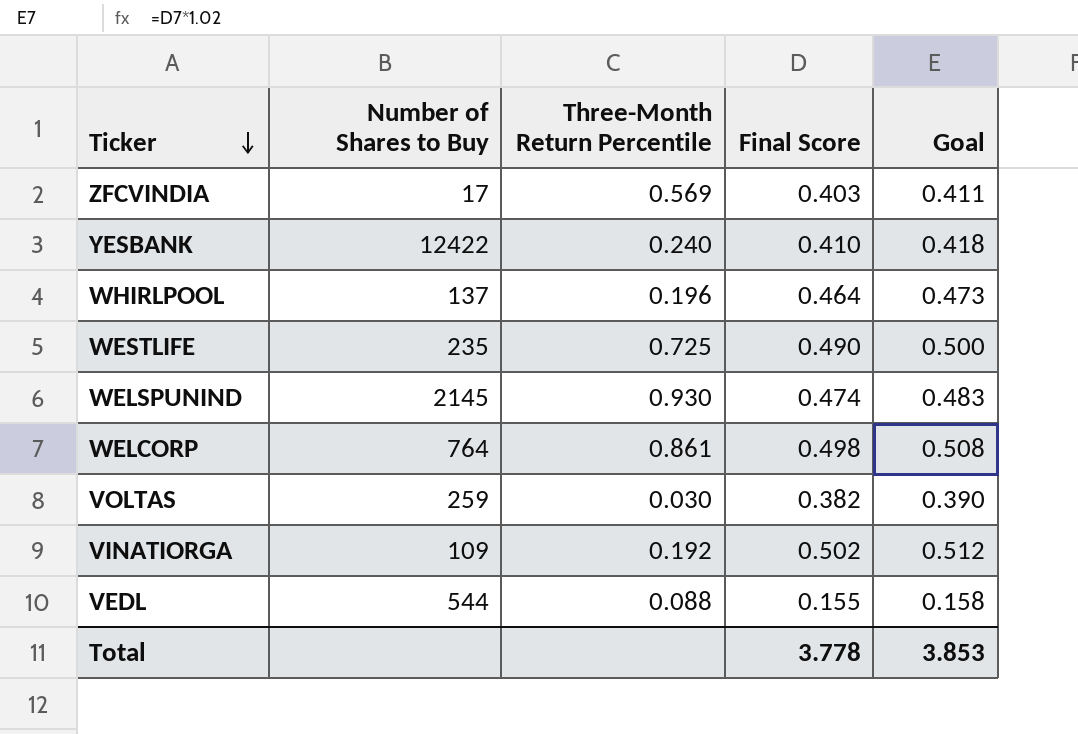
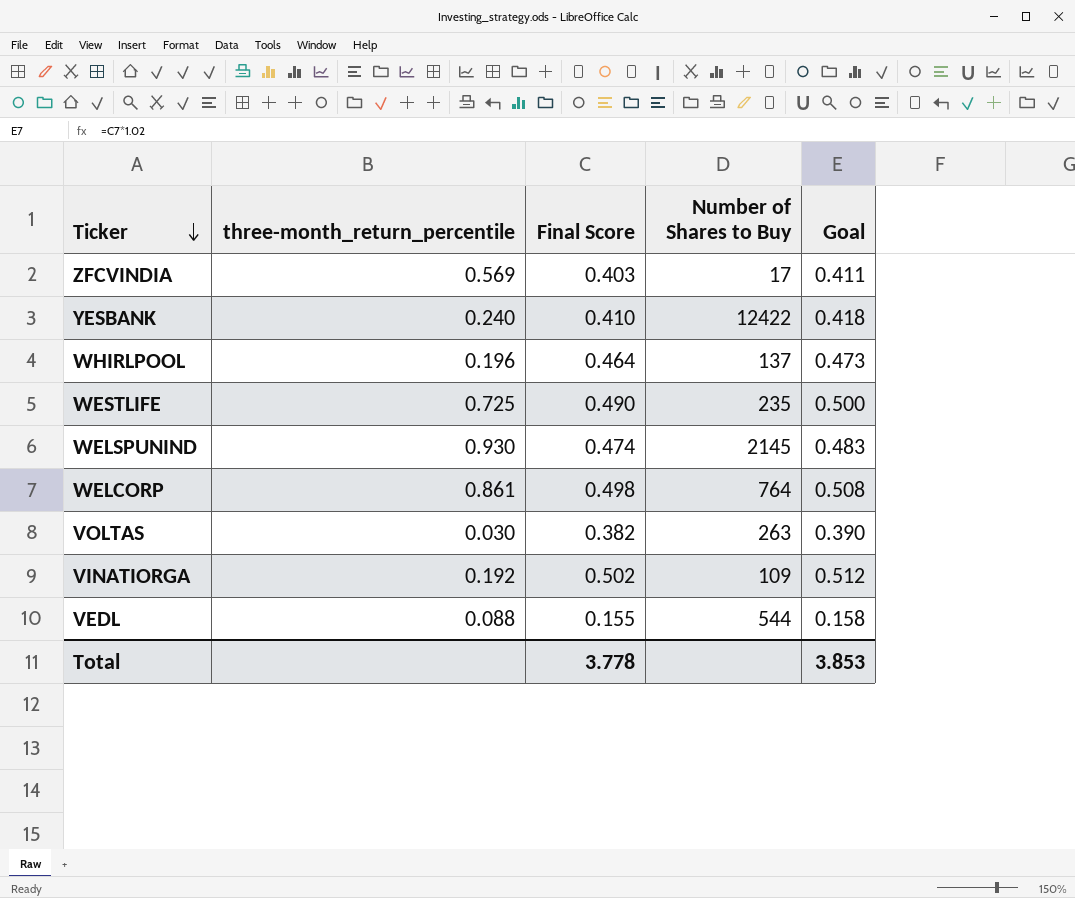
column name: Three-Month Return Percentile -> three-month_return_percentile
column Number of Shares to Buy | position: 2 -> 4
VOLTAS | Number of Shares to Buy: 259 -> 263

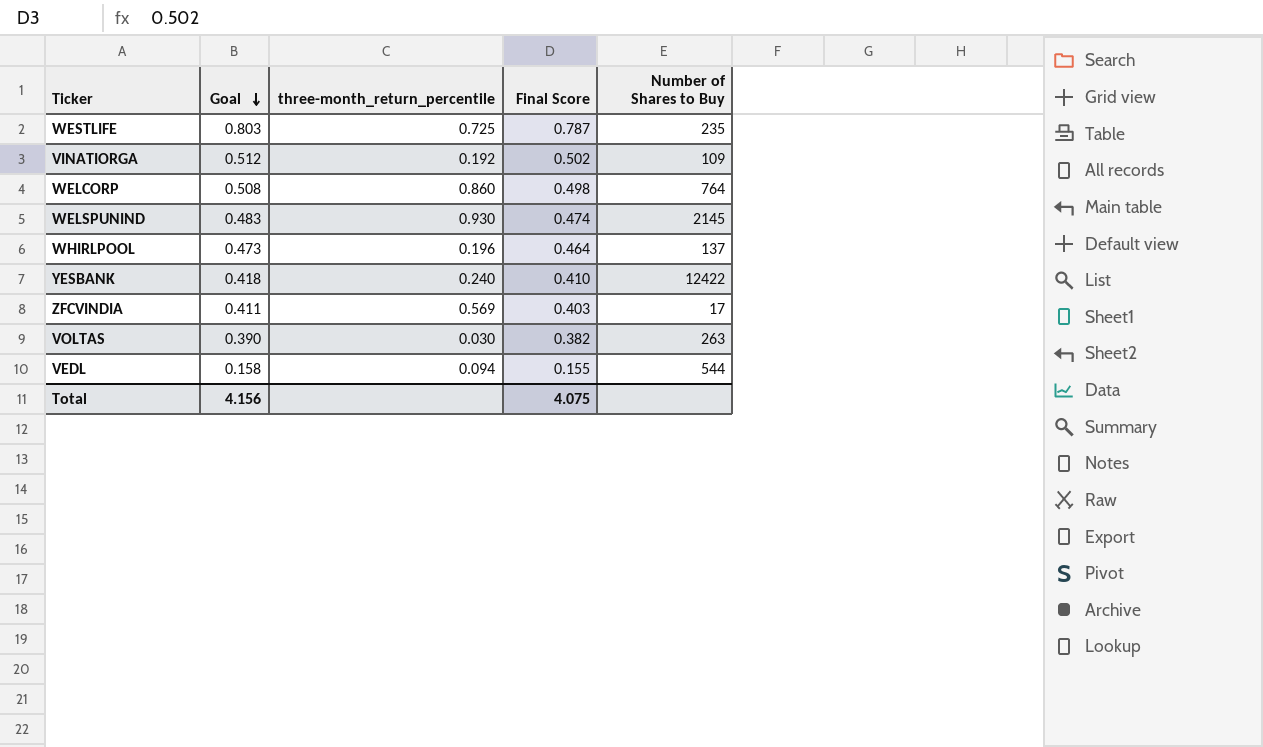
row order: Ticker descending -> Goal descending
column Goal | position: 5 -> 2
WESTLIFE | Goal: 0.500 -> 0.803
WESTLIFE | Final Score: 0.490 -> 0.787
WELCORP | three-month_return_percentile: 0.861 -> 0.860
VEDL | three-month_return_percentile: 0.088 -> 0.094
Total | Goal: 3.853 -> 4.156
Total | Final Score: 3.778 -> 4.075

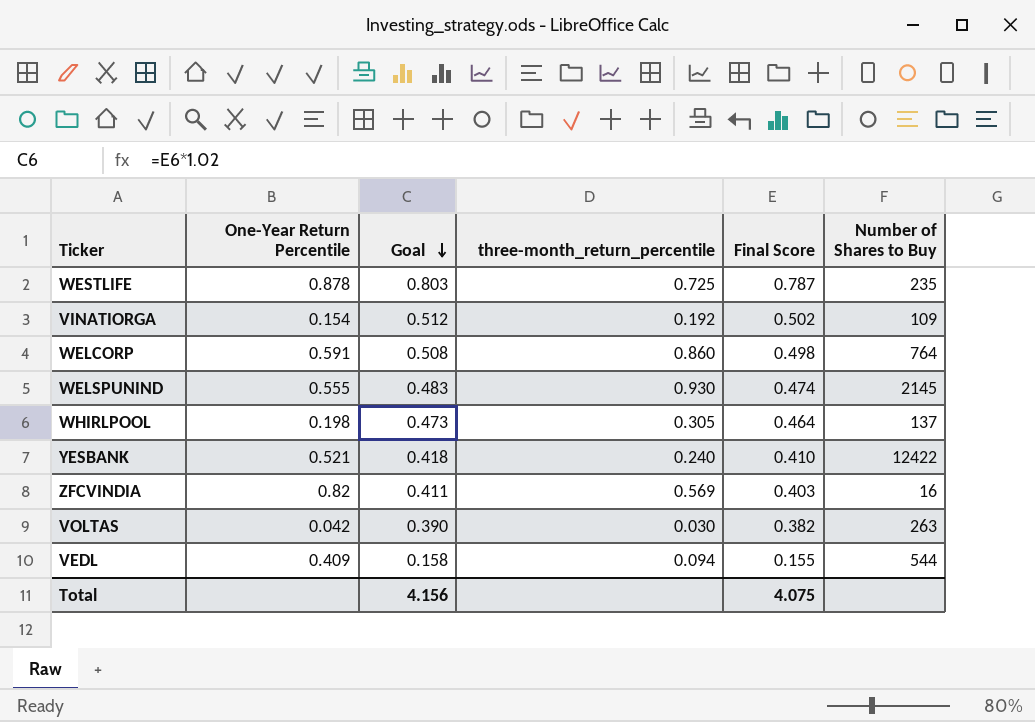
column One-Year Return Percentile | position: none -> 2
WHIRLPOOL | three-month_return_percentile: 0.196 -> 0.305
ZFCVINDIA | Number of Shares to Buy: 17 -> 16

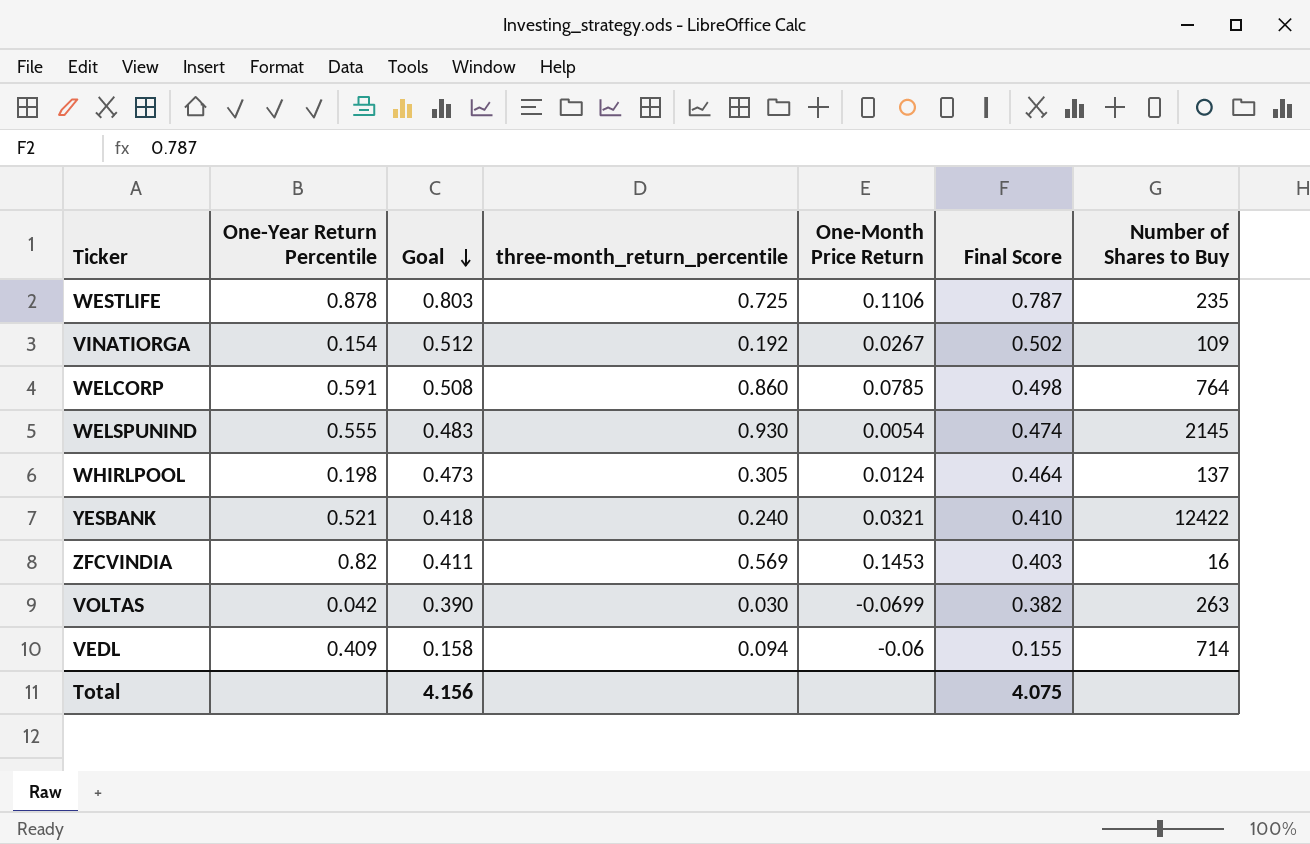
column One-Month Price Return | position: none -> 5
VEDL | Number of Shares to Buy: 544 -> 714

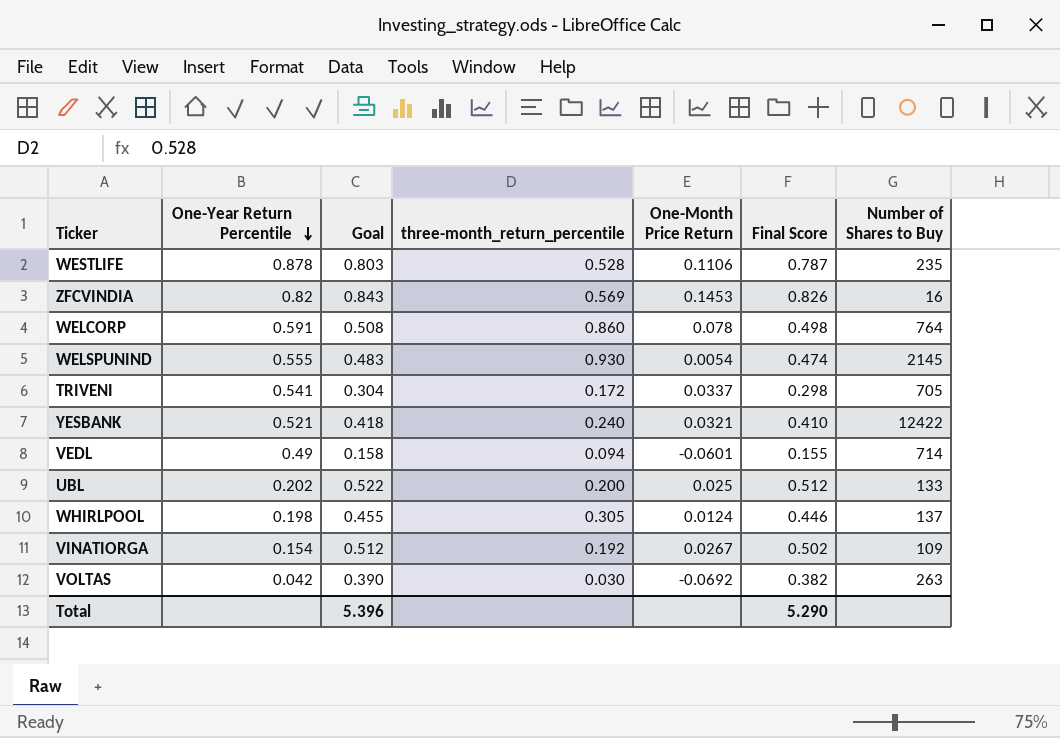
row order: Goal descending -> One-Year Return Percentile descending
WESTLIFE | three-month_return_percentile: 0.725 -> 0.528
ZFCVINDIA | Goal: 0.411 -> 0.843
ZFCVINDIA | Final Score: 0.403 -> 0.826
WELCORP | One-Month Price Return: 0.0785 -> 0.078
row TRIVENI: none -> 0.541 | 0.304 | 0.172 | 0.0337 | 0.298 | 705
VEDL | One-Year Return Percentile: 0.409 -> 0.49
VEDL | One-Month Price Return: -0.06 -> -0.0601
row UBL: none -> 0.202 | 0.522 | 0.200 | 0.025 | 0.512 | 133
WHIRLPOOL | Goal: 0.473 -> 0.455
WHIRLPOOL | Final Score: 0.464 -> 0.446
VOLTAS | One-Month Price Return: -0.0699 -> -0.0692
Total | Goal: 4.156 -> 5.396
Total | Final Score: 4.075 -> 5.290

